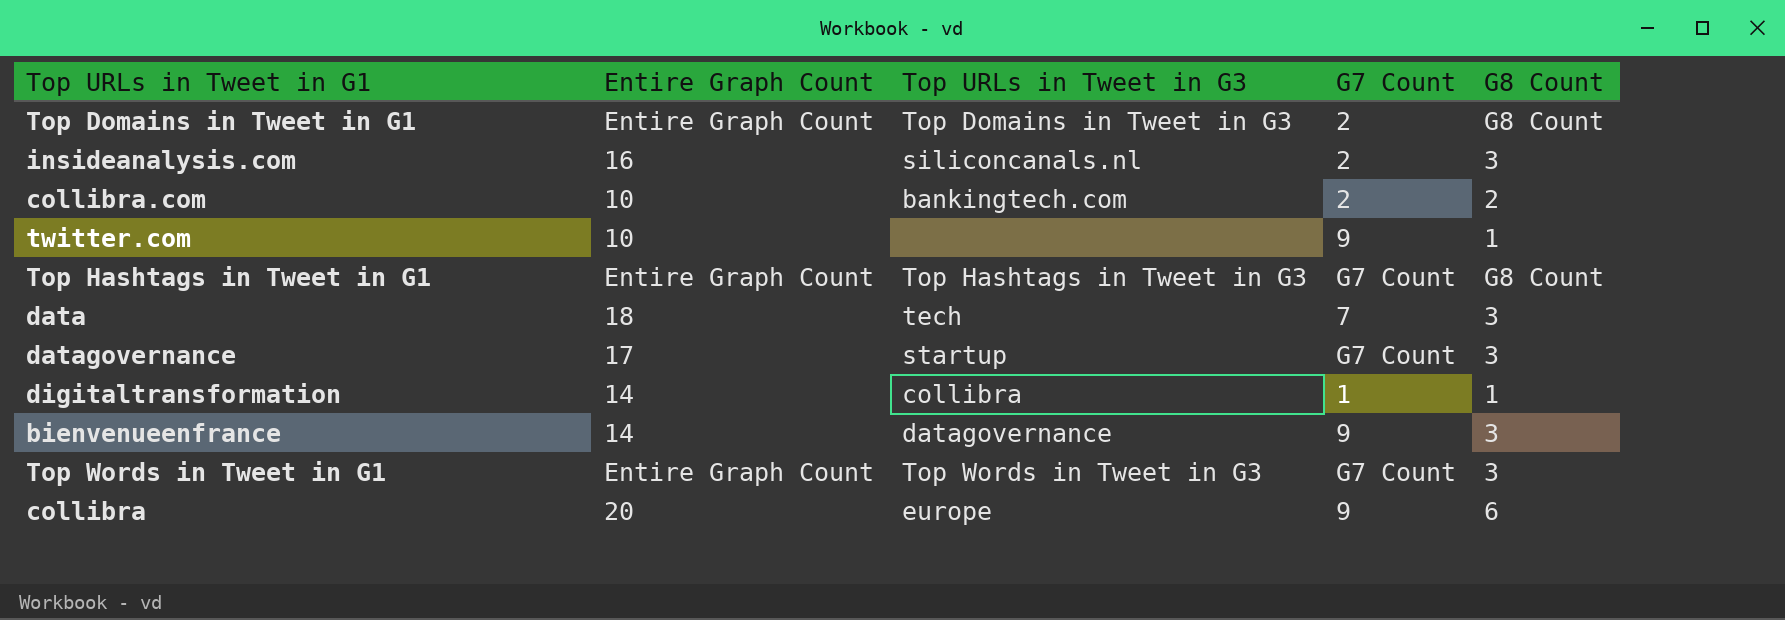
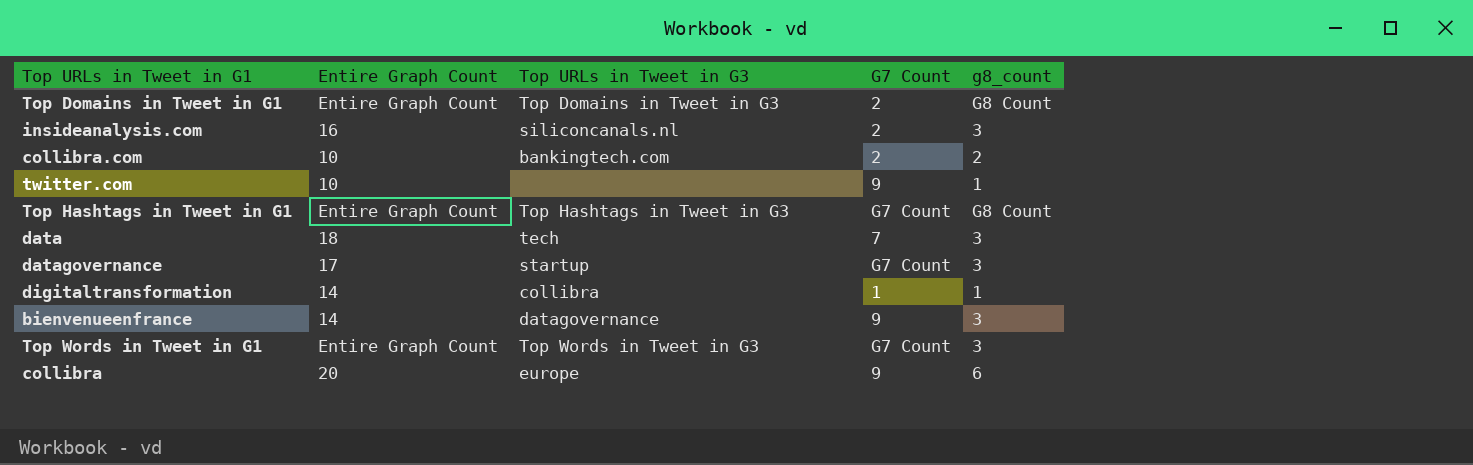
column name: G8 Count -> g8_count

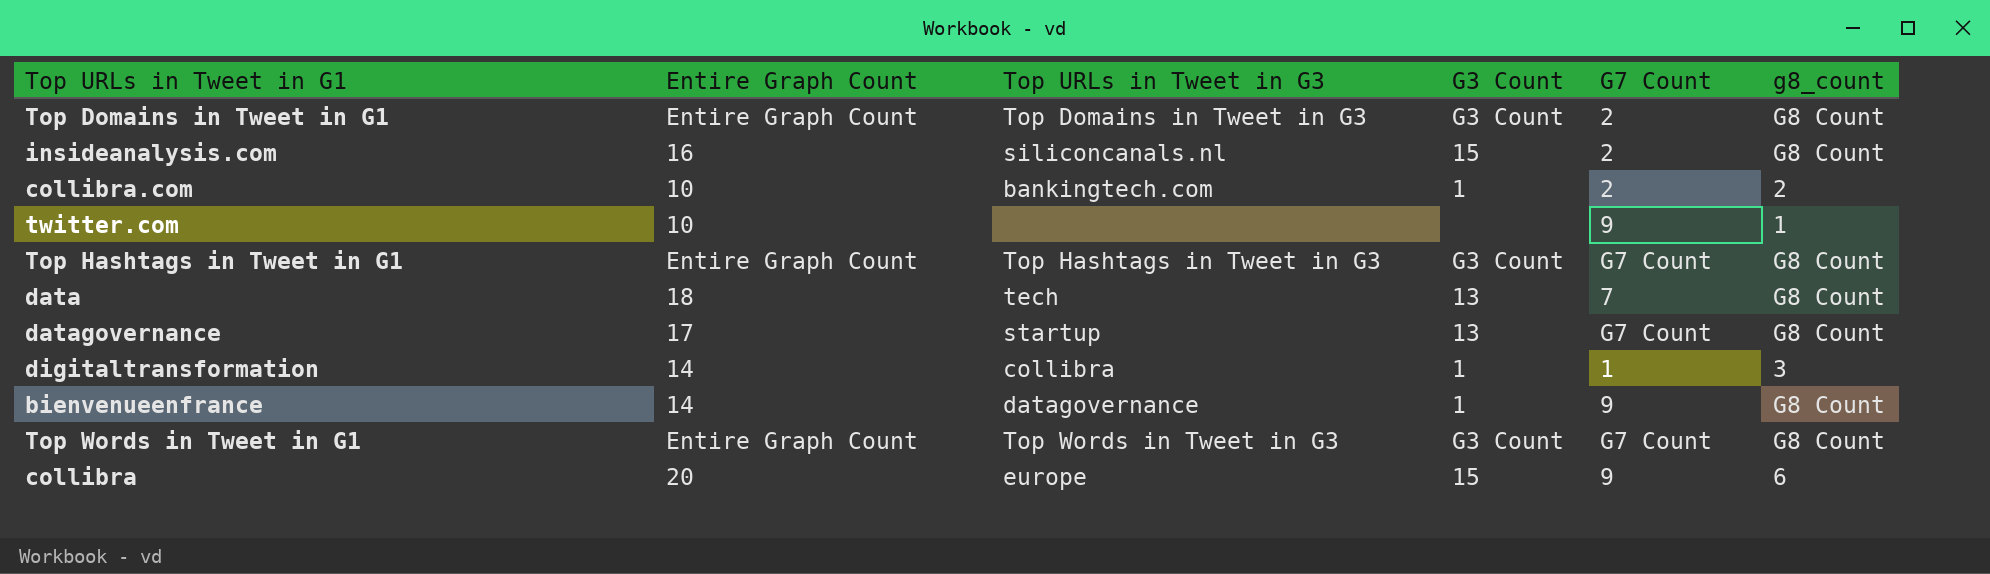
column G3 Count | position: none -> 4
insideanalysis.com | g8_count: 3 -> G8 Count
data | g8_count: 3 -> G8 Count
datagovernance | g8_count: 3 -> G8 Count
digitaltransformation | g8_count: 1 -> 3
bienvenueenfrance | g8_count: 3 -> G8 Count
Top Words in Tweet in G1 | g8_count: 3 -> G8 Count

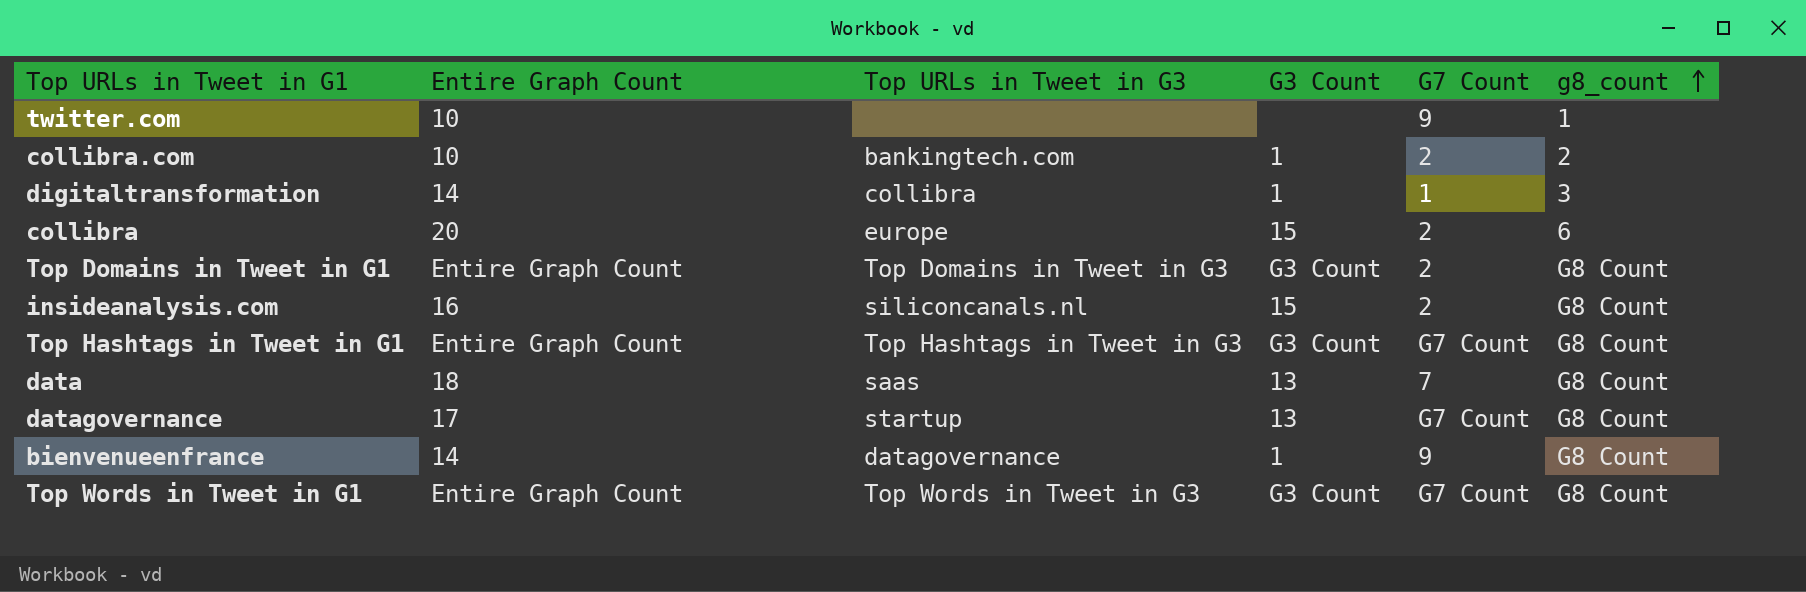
row order: none -> g8_count ascending
collibra | G7 Count: 9 -> 2
data | Top URLs in Tweet in G3: tech -> saas

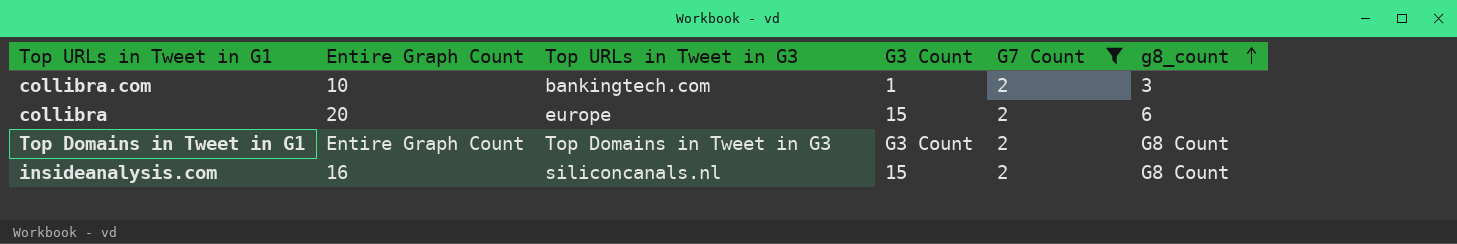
filter: none -> G7 Count = 2
collibra.com | g8_count: 2 -> 3

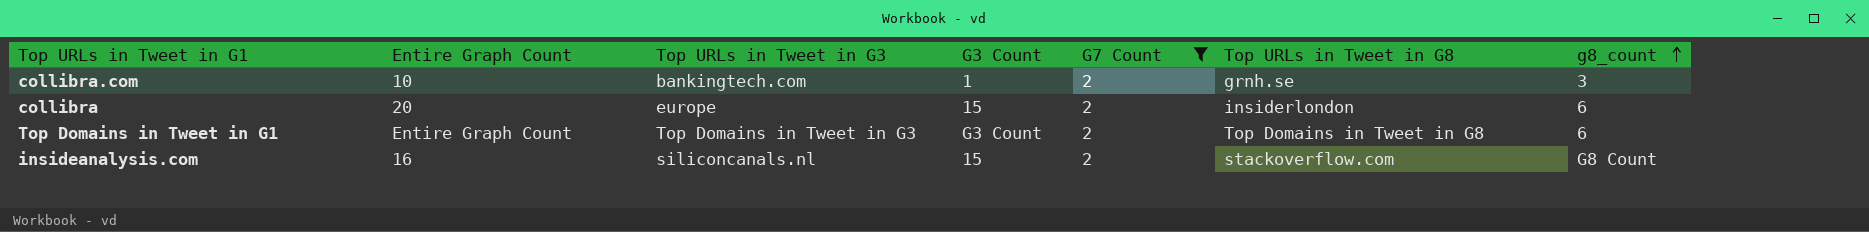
column Top URLs in Tweet in G8 | position: none -> 6
Top Domains in Tweet in G1 | g8_count: G8 Count -> 6

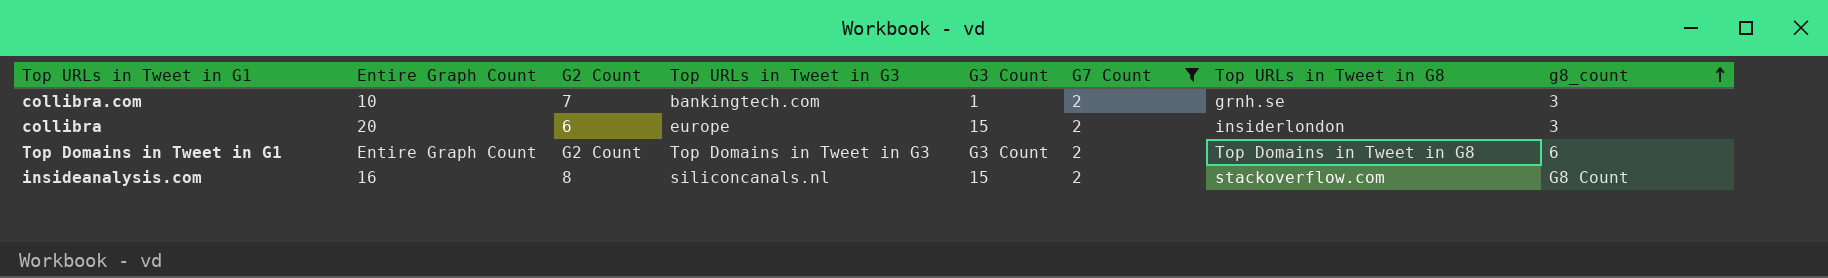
column G2 Count | position: none -> 3
collibra | g8_count: 6 -> 3

